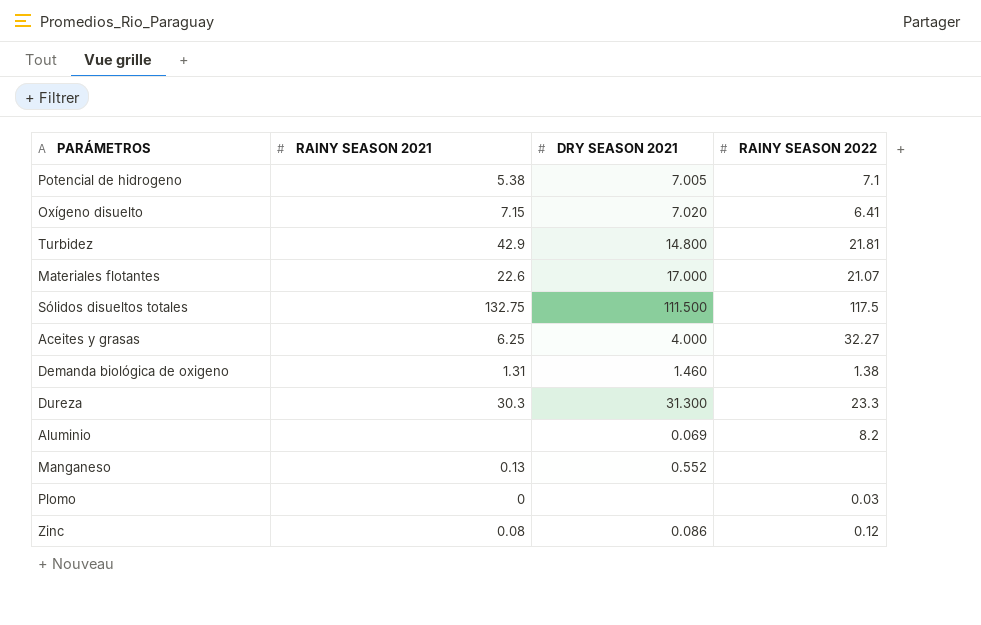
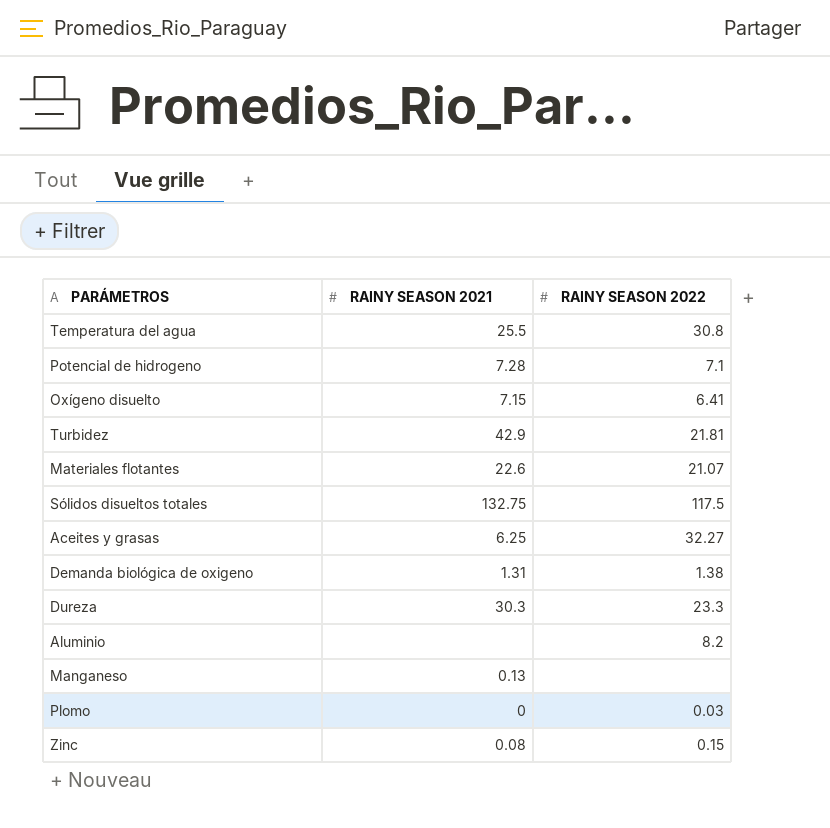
column DRY SEASON 2021 | position: 3 -> none
row Temperatura del agua: none -> 25.5 | 30.8
Potencial de hidrogeno | RAINY SEASON 2021: 5.38 -> 7.28
Zinc | RAINY SEASON 2022: 0.12 -> 0.15

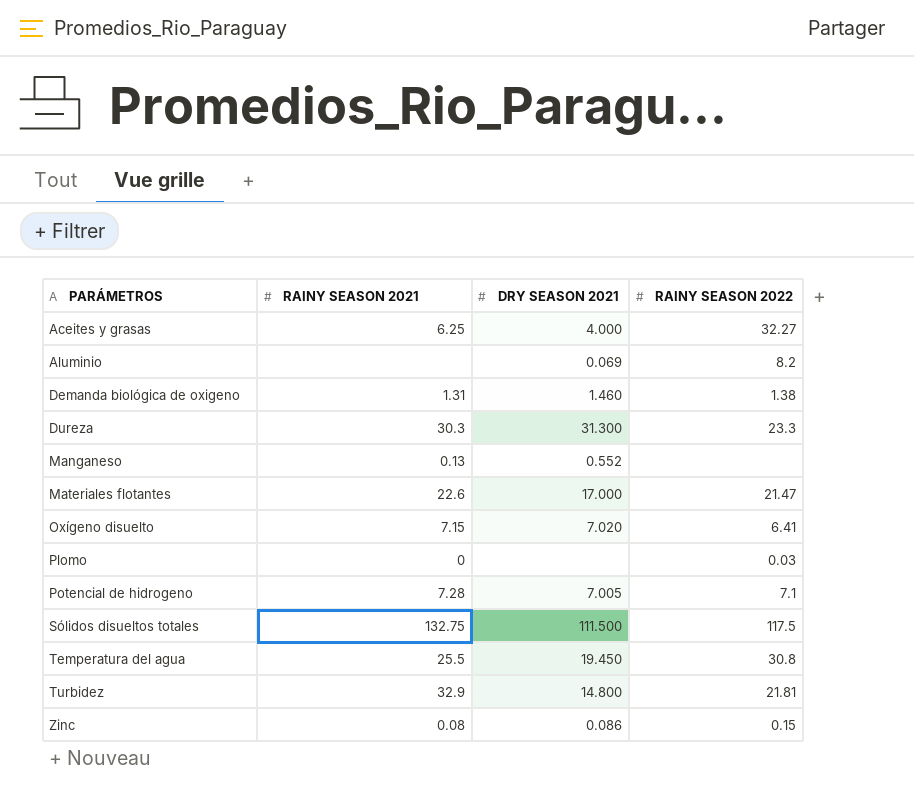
row order: none -> PARÁMETROS ascending
column DRY SEASON 2021 | position: none -> 3
Materiales flotantes | RAINY SEASON 2022: 21.07 -> 21.47
Turbidez | RAINY SEASON 2021: 42.9 -> 32.9

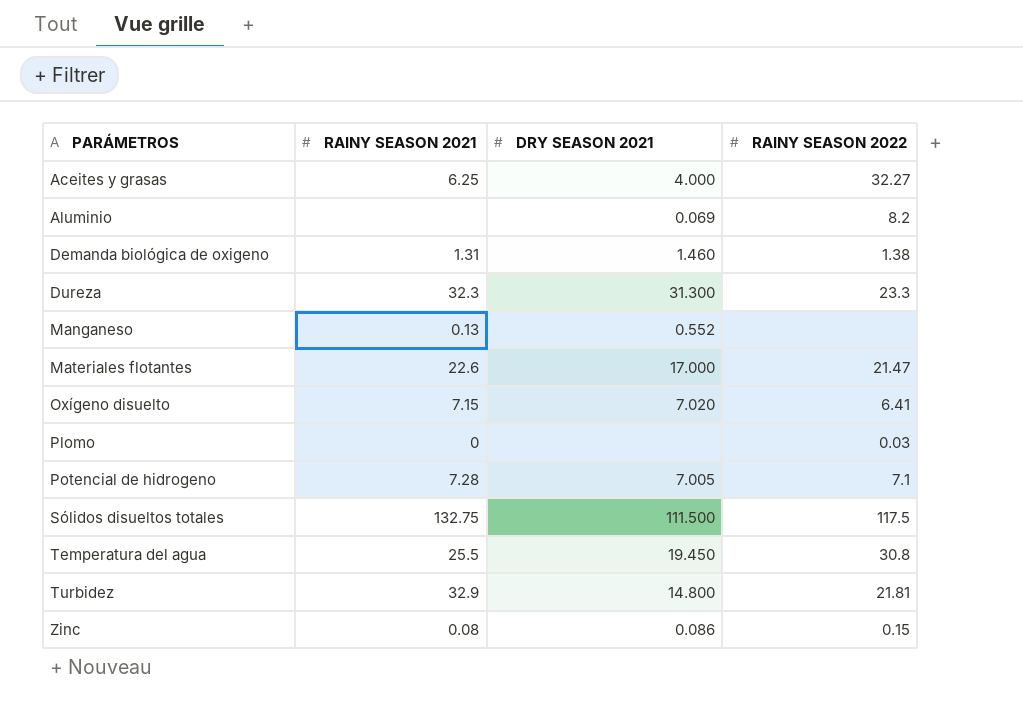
Dureza | RAINY SEASON 2021: 30.3 -> 32.3

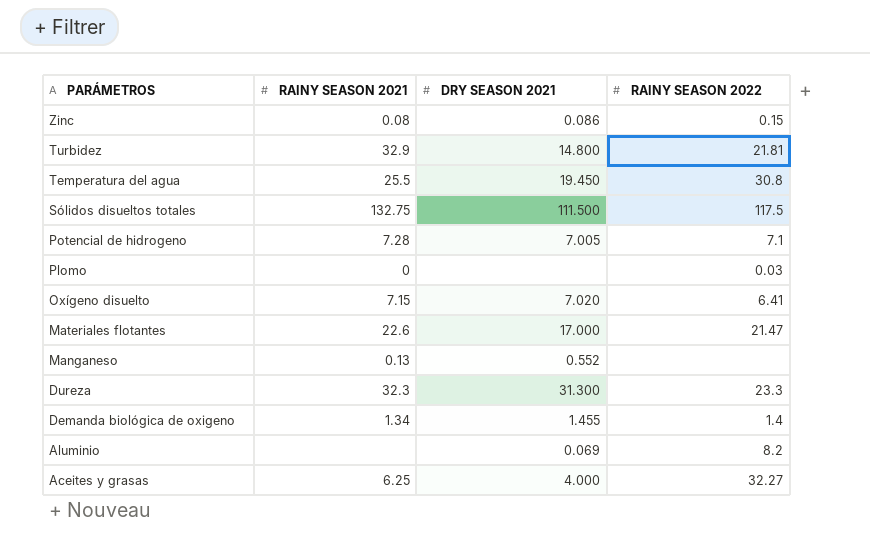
row order: PARÁMETROS ascending -> PARÁMETROS descending
Demanda biológica de oxigeno | RAINY SEASON 2021: 1.31 -> 1.34
Demanda biológica de oxigeno | DRY SEASON 2021: 1.460 -> 1.455
Demanda biológica de oxigeno | RAINY SEASON 2022: 1.38 -> 1.4

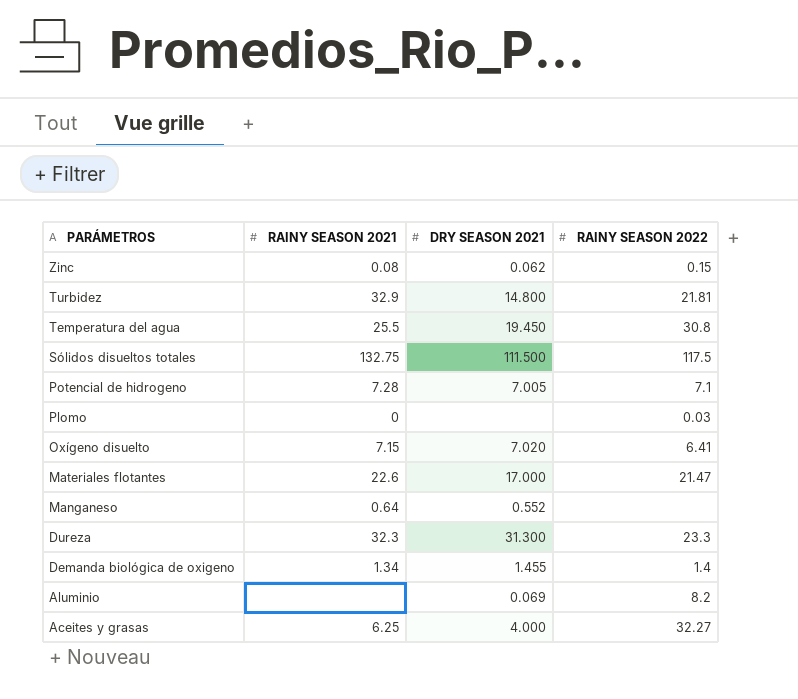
Zinc | DRY SEASON 2021: 0.086 -> 0.062
Manganeso | RAINY SEASON 2021: 0.13 -> 0.64

